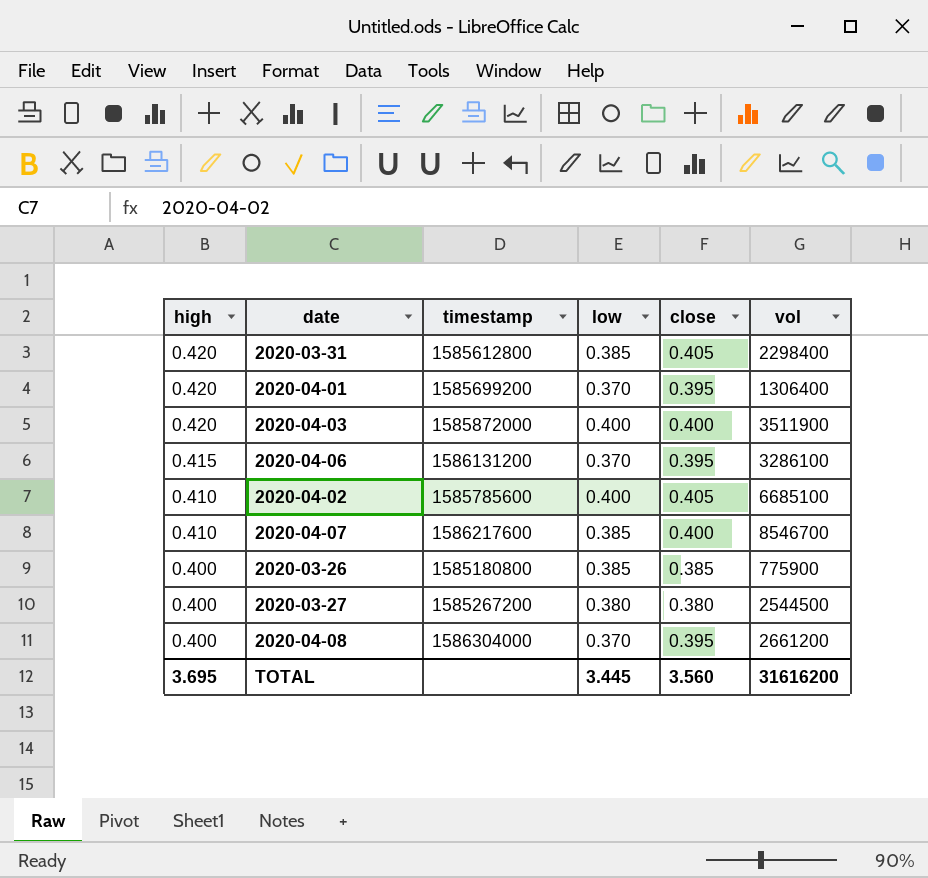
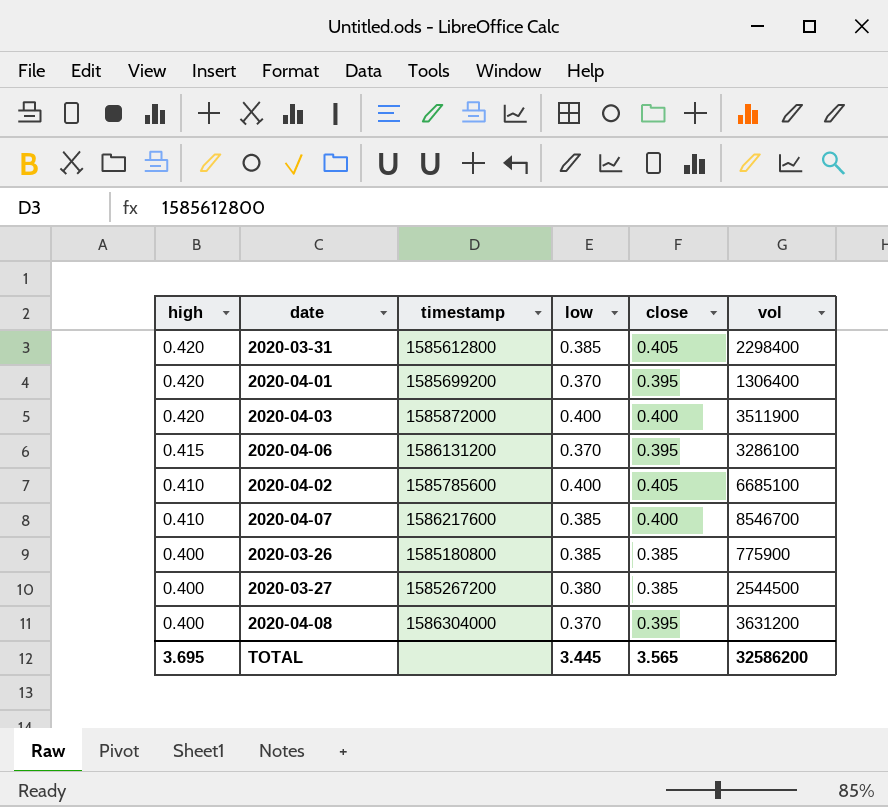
2020-03-27 | close: 0.380 -> 0.385
2020-04-08 | vol: 2661200 -> 3631200
TOTAL | close: 3.560 -> 3.565
TOTAL | vol: 31616200 -> 32586200

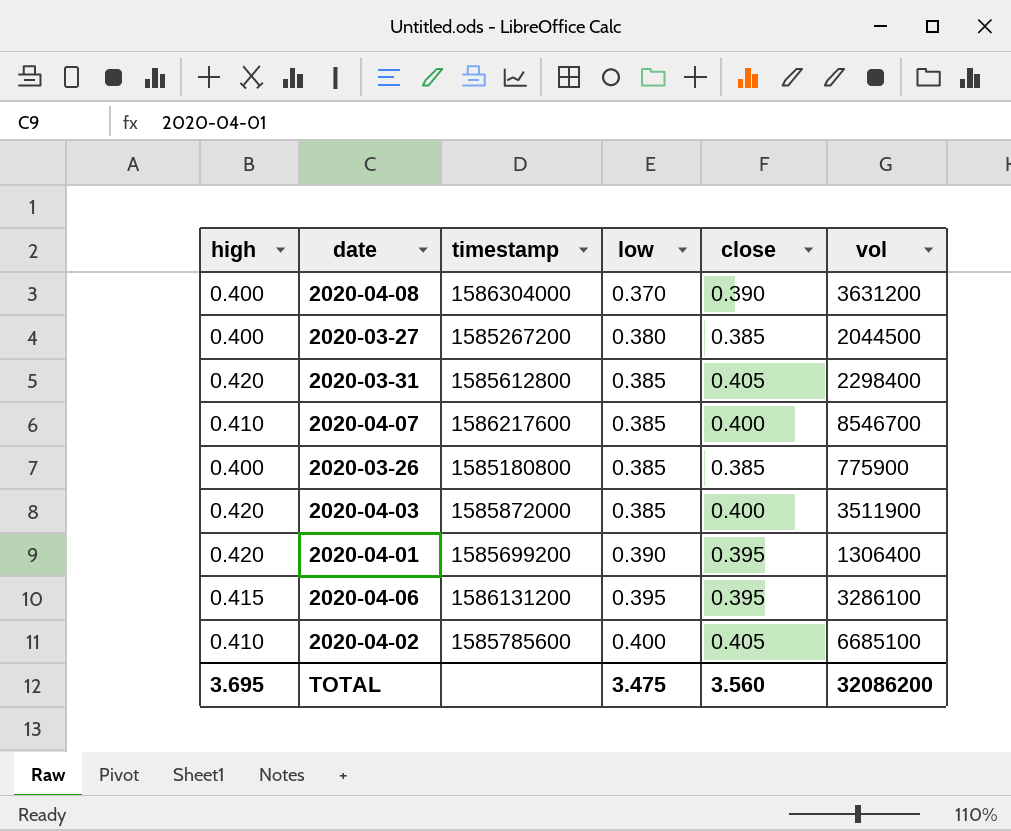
row order: high descending -> low ascending
2020-04-08 | close: 0.395 -> 0.390
2020-03-27 | vol: 2544500 -> 2044500
2020-04-03 | low: 0.400 -> 0.385
2020-04-01 | low: 0.370 -> 0.390
2020-04-06 | low: 0.370 -> 0.395
TOTAL | low: 3.445 -> 3.475
TOTAL | close: 3.565 -> 3.560
TOTAL | vol: 32586200 -> 32086200

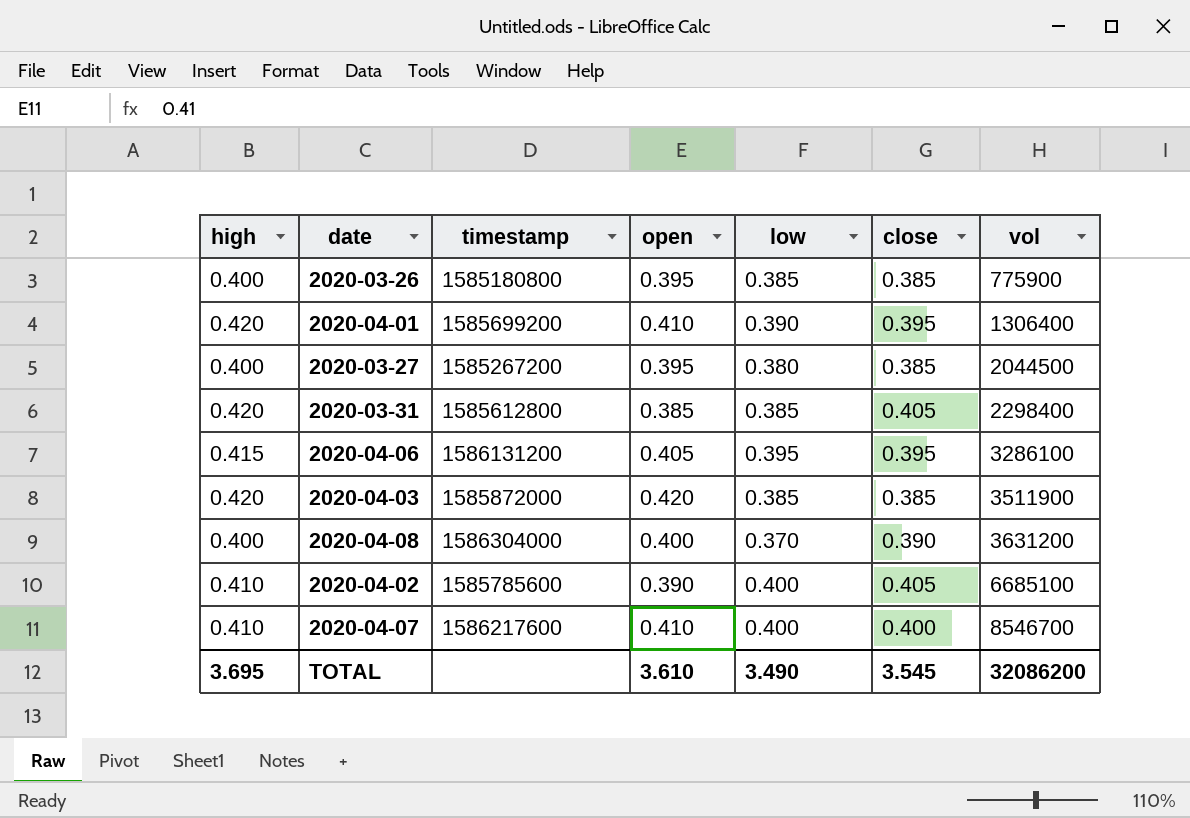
row order: low ascending -> vol ascending
column open | position: none -> 4
2020-04-03 | close: 0.400 -> 0.385
2020-04-07 | low: 0.385 -> 0.400
TOTAL | low: 3.475 -> 3.490
TOTAL | close: 3.560 -> 3.545

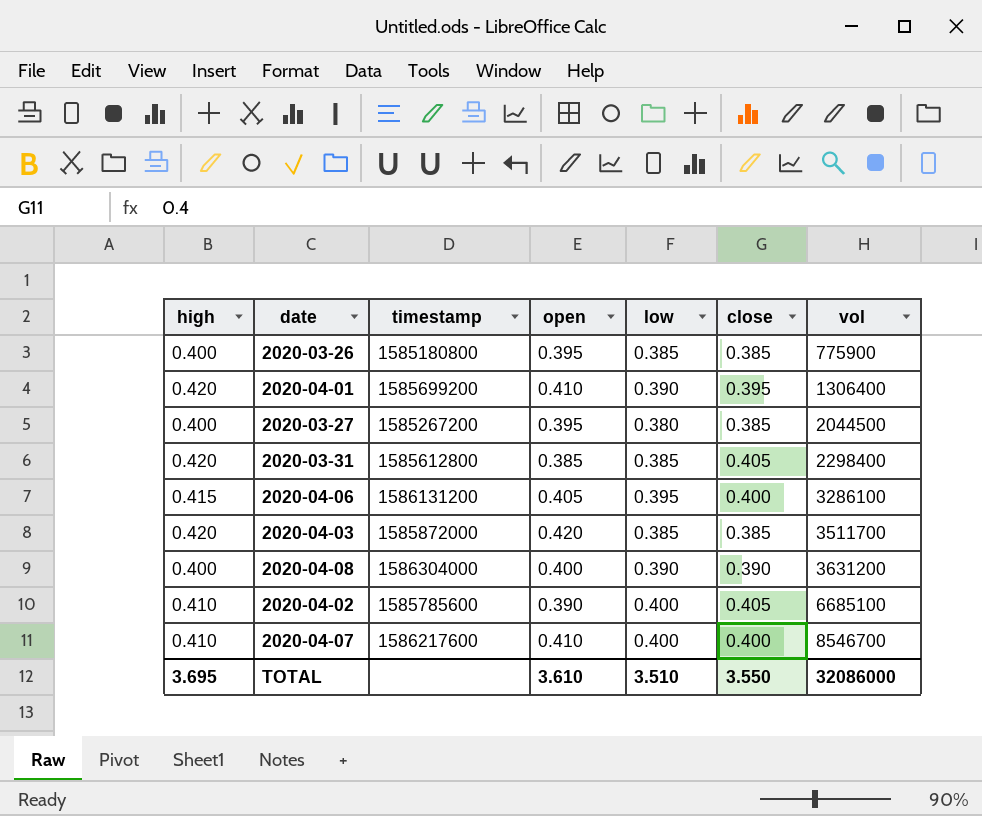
2020-04-06 | close: 0.395 -> 0.400
2020-04-03 | vol: 3511900 -> 3511700
2020-04-08 | low: 0.370 -> 0.390
TOTAL | low: 3.490 -> 3.510
TOTAL | close: 3.545 -> 3.550
TOTAL | vol: 32086200 -> 32086000

